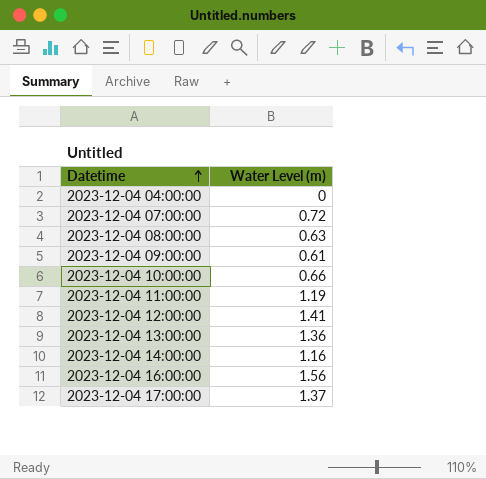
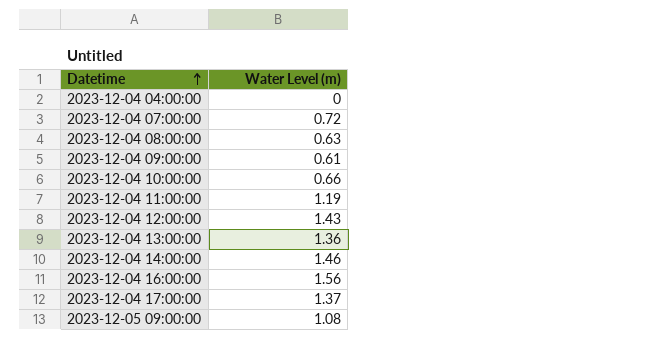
2023-12-04 12:00:00 | Water Level (m): 1.41 -> 1.43
2023-12-04 14:00:00 | Water Level (m): 1.16 -> 1.46
row 2023-12-05 09:00:00: none -> 1.08

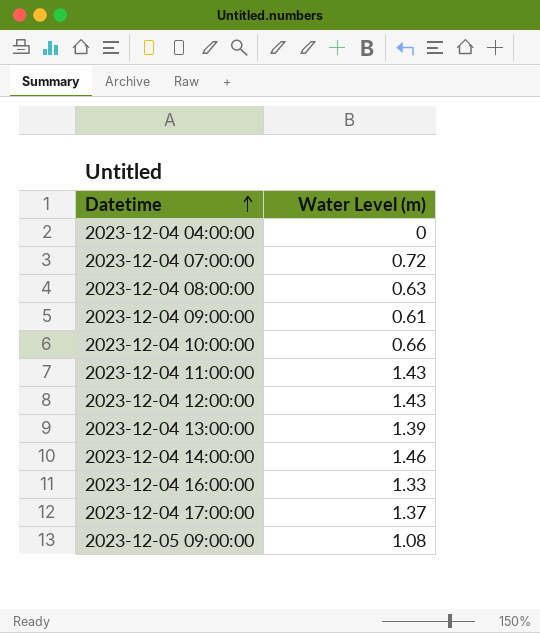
2023-12-04 11:00:00 | Water Level (m): 1.19 -> 1.43
2023-12-04 13:00:00 | Water Level (m): 1.36 -> 1.39
2023-12-04 16:00:00 | Water Level (m): 1.56 -> 1.33

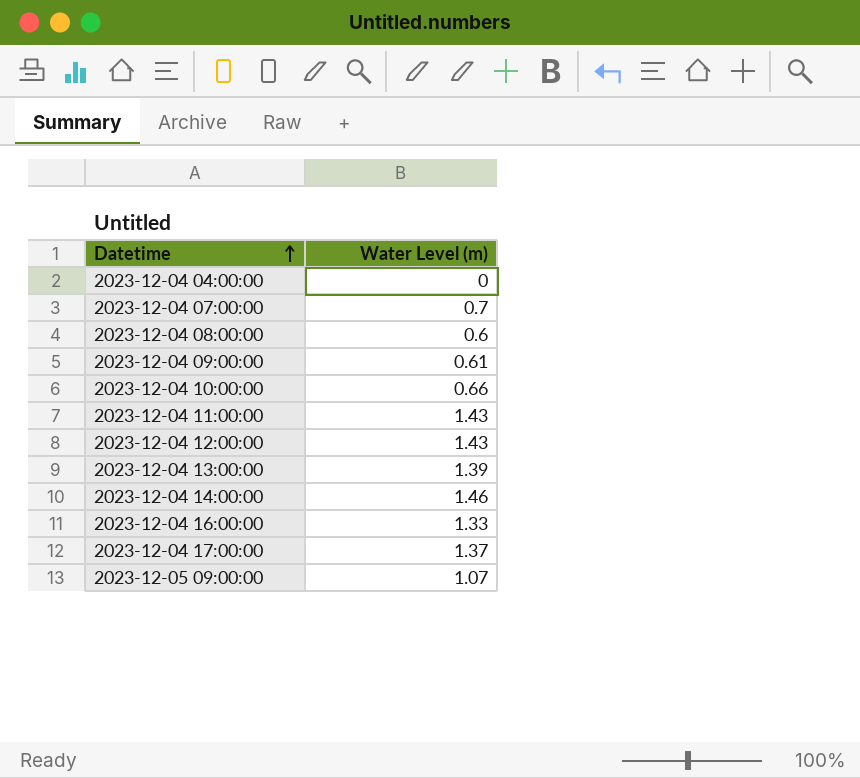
2023-12-04 07:00:00 | Water Level (m): 0.72 -> 0.7
2023-12-04 08:00:00 | Water Level (m): 0.63 -> 0.6
2023-12-05 09:00:00 | Water Level (m): 1.08 -> 1.07

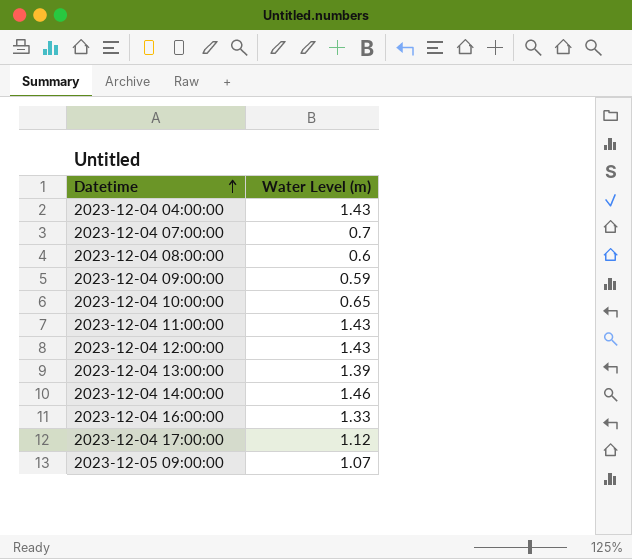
2023-12-04 04:00:00 | Water Level (m): 0 -> 1.43
2023-12-04 09:00:00 | Water Level (m): 0.61 -> 0.59
2023-12-04 10:00:00 | Water Level (m): 0.66 -> 0.65
2023-12-04 17:00:00 | Water Level (m): 1.37 -> 1.12

